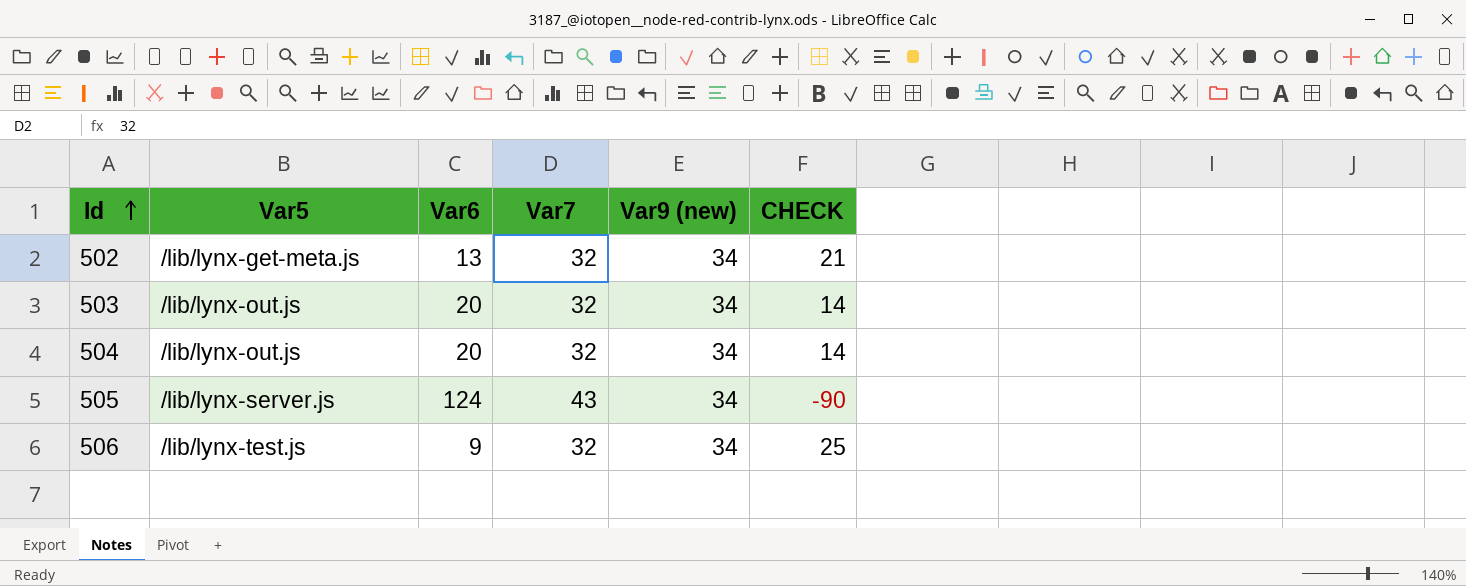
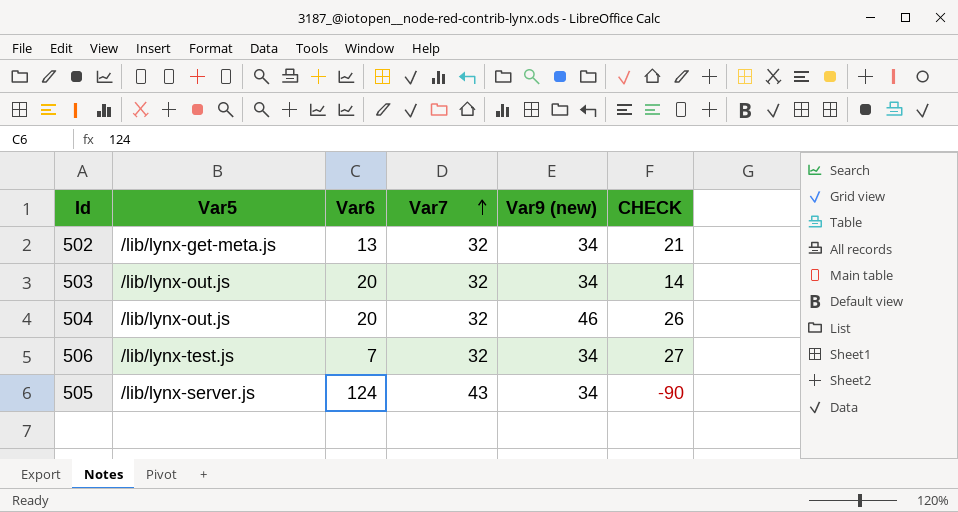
row order: Id ascending -> Var7 ascending
504 | Var9 (new): 34 -> 46
504 | CHECK: 14 -> 26
506 | Var6: 9 -> 7
506 | CHECK: 25 -> 27

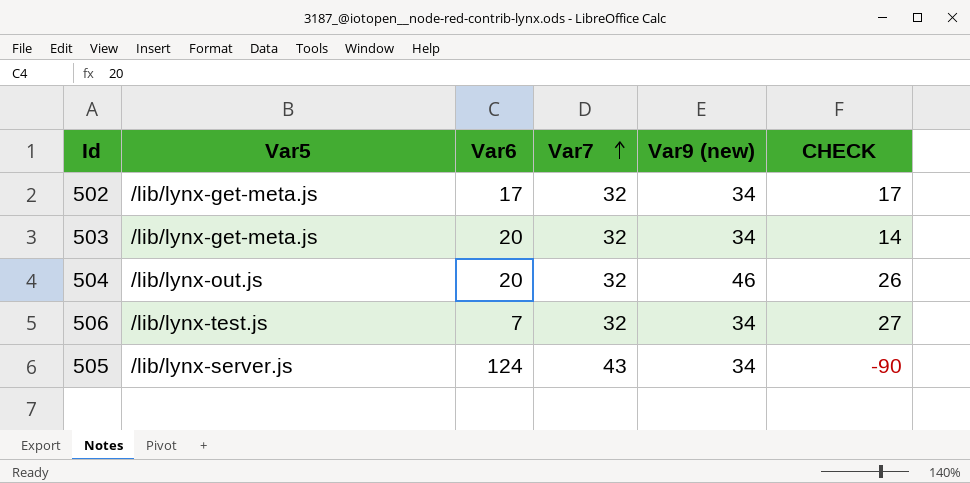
502 | Var6: 13 -> 17
502 | CHECK: 21 -> 17
503 | Var5: /lib/lynx-out.js -> /lib/lynx-get-meta.js

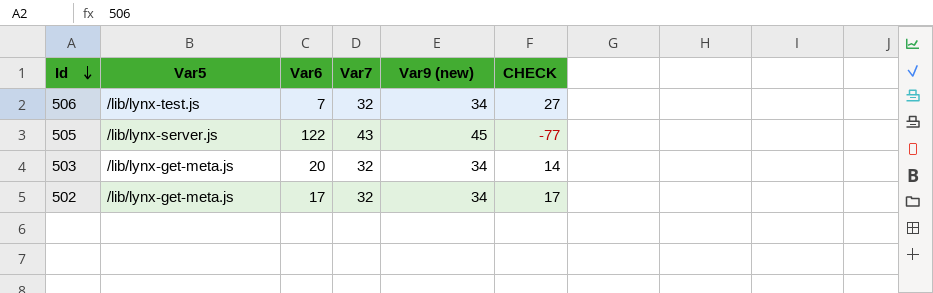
row order: Var7 ascending -> Id descending
row 504: /lib/lynx-out.js | 20 | 32 | 46 | 26 -> none
505 | Var6: 124 -> 122
505 | Var9 (new): 34 -> 45
505 | CHECK: -90 -> -77

